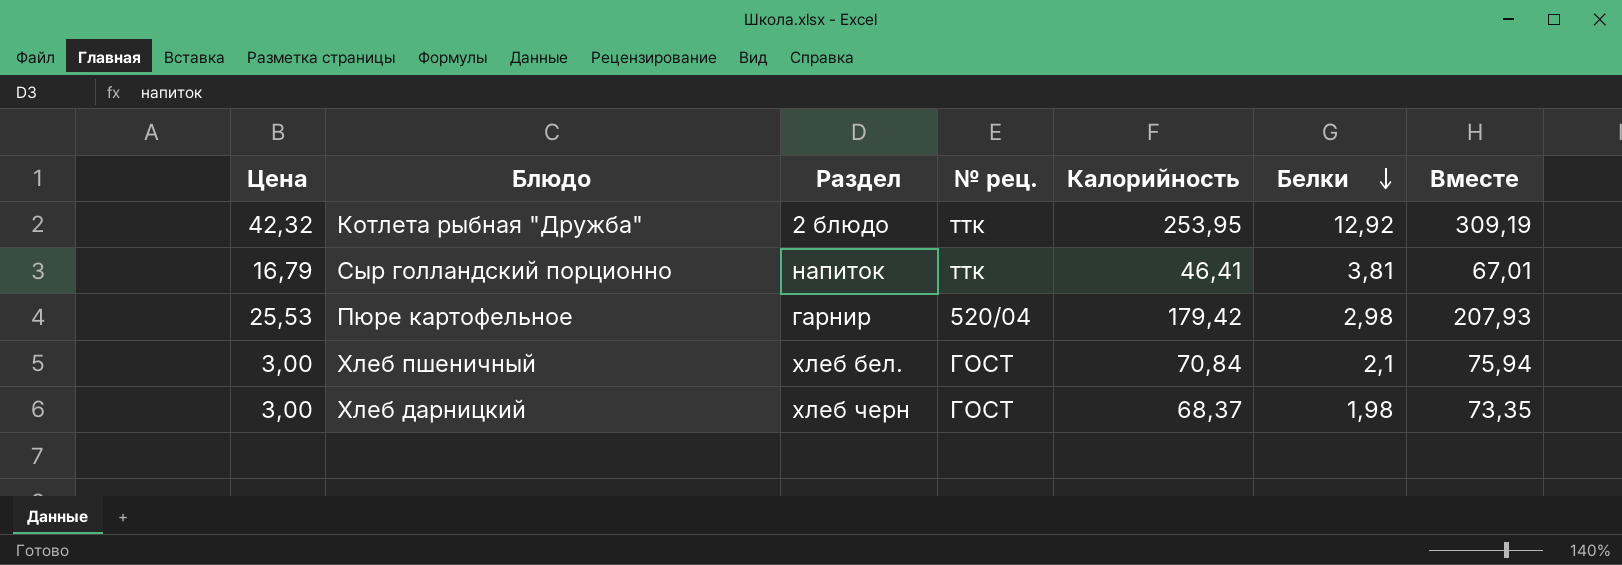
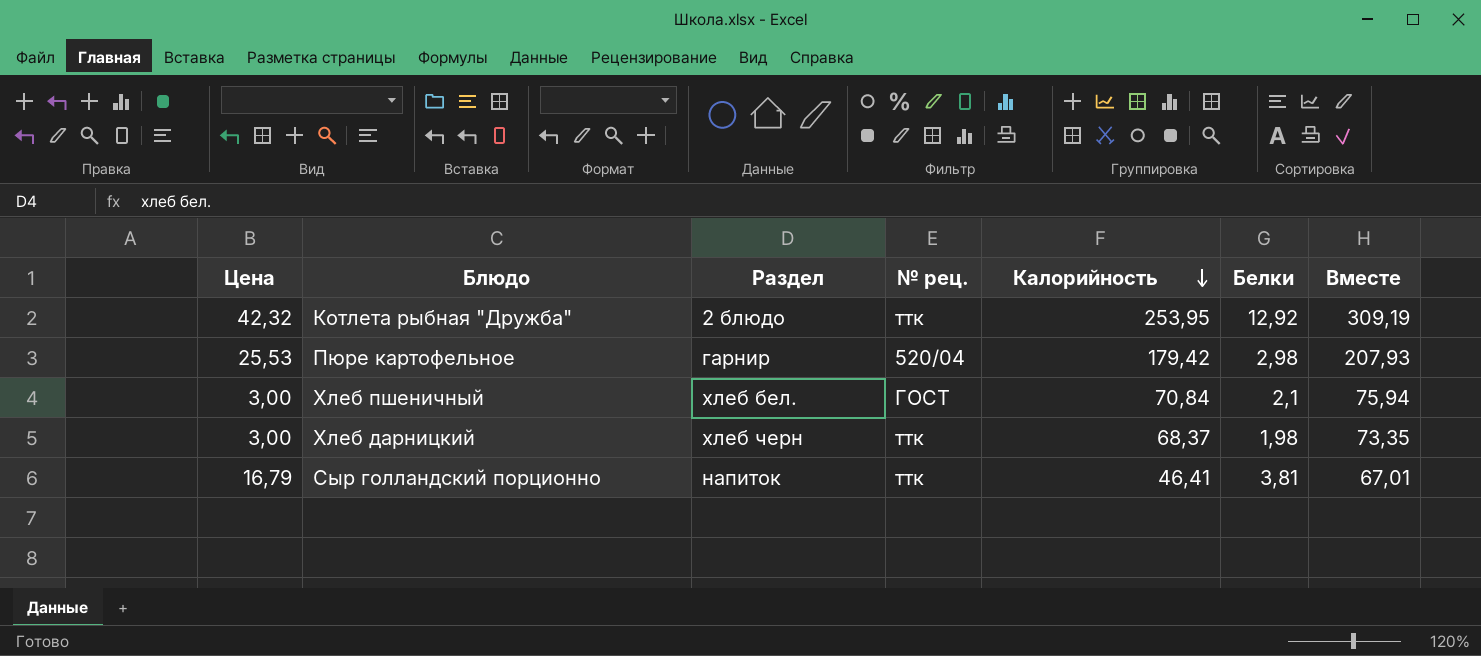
row order: Белки descending -> Калорийность descending
Хлеб дарницкий | № рец.: ГОСТ -> ттк

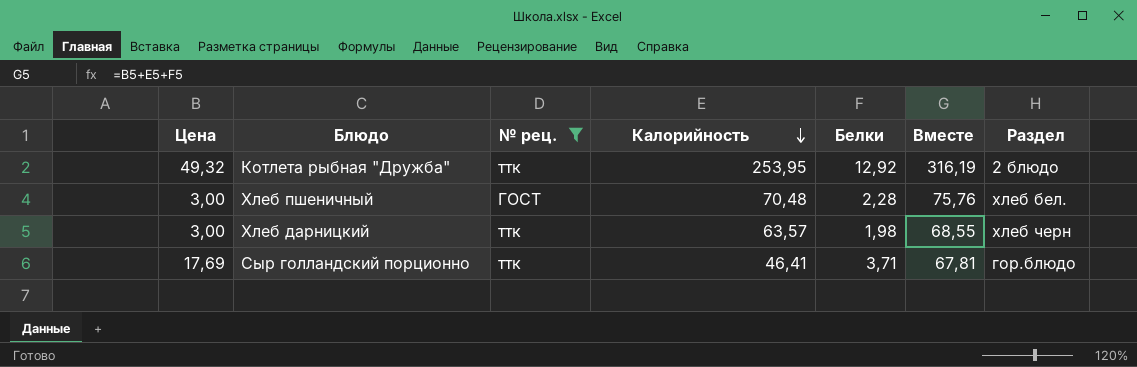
filter: none -> № рец. != 520/04
column Раздел | position: 3 -> 7
Котлета рыбная "Дружба" | Цена: 42,32 -> 49,32
Котлета рыбная "Дружба" | Вместе: 309,19 -> 316,19
Хлеб пшеничный | Калорийность: 70,84 -> 70,48
Хлеб пшеничный | Белки: 2,1 -> 2,28
Хлеб пшеничный | Вместе: 75,94 -> 75,76
Хлеб дарницкий | Калорийность: 68,37 -> 63,57
Хлеб дарницкий | Вместе: 73,35 -> 68,55
Сыр голландский порционно | Цена: 16,79 -> 17,69
Сыр голландский порционно | Белки: 3,81 -> 3,71
Сыр голландский порционно | Вместе: 67,01 -> 67,81
Сыр голландский порционно | Раздел: напиток -> гор.блюдо

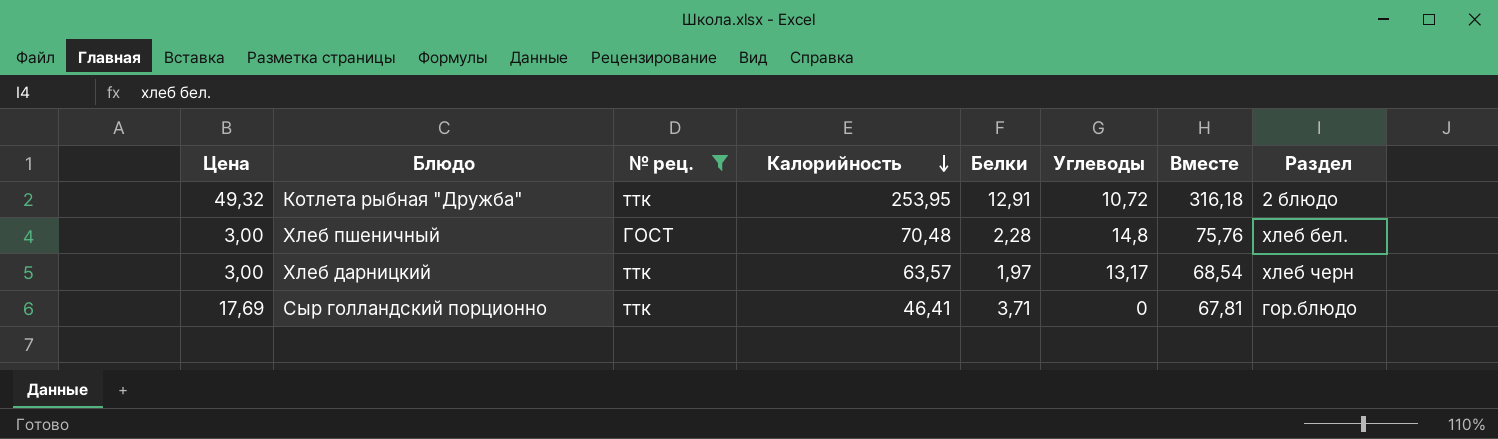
column Углеводы | position: none -> 6
Котлета рыбная "Дружба" | Белки: 12,92 -> 12,91
Котлета рыбная "Дружба" | Вместе: 316,19 -> 316,18
Хлеб дарницкий | Белки: 1,98 -> 1,97
Хлеб дарницкий | Вместе: 68,55 -> 68,54

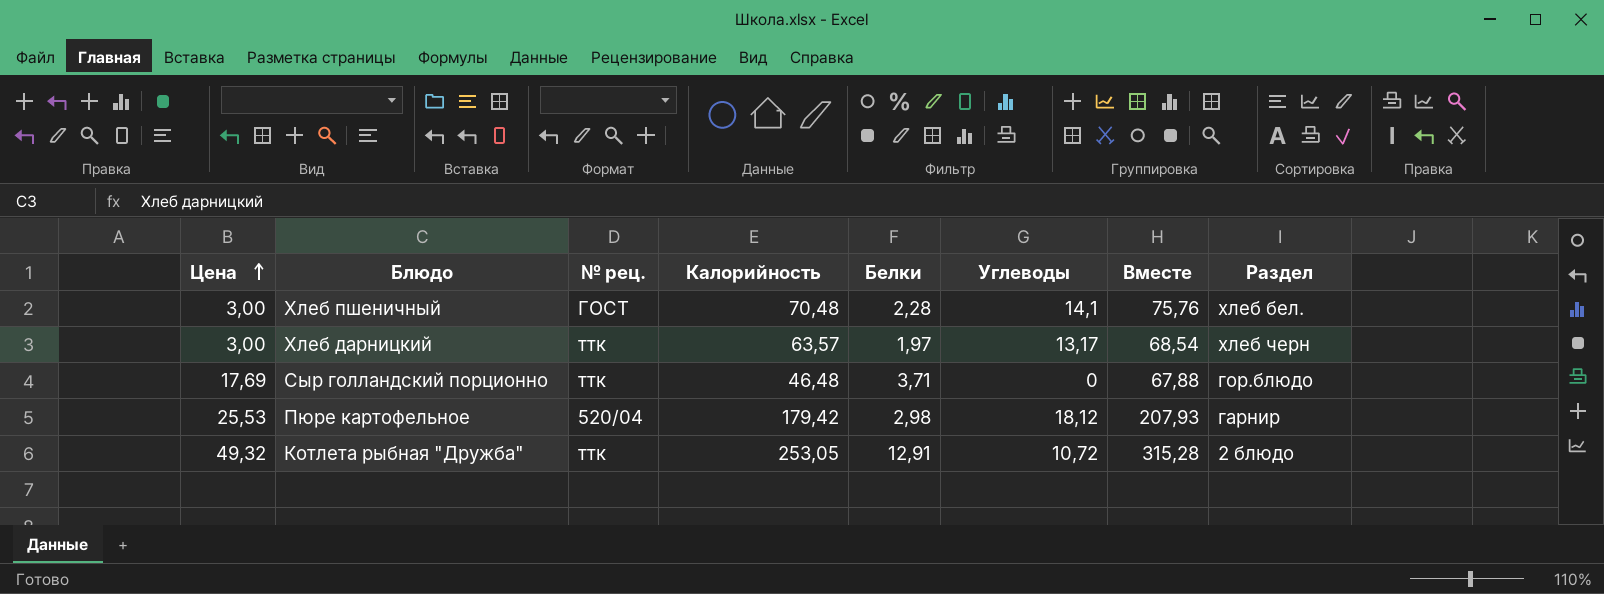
filter: № рец. != 520/04 -> none
row order: Калорийность descending -> Цена ascending
Хлеб пшеничный | Углеводы: 14,8 -> 14,1
Сыр голландский порционно | Калорийность: 46,41 -> 46,48
Сыр голландский порционно | Вместе: 67,81 -> 67,88
Котлета рыбная "Дружба" | Калорийность: 253,95 -> 253,05
Котлета рыбная "Дружба" | Вместе: 316,18 -> 315,28

